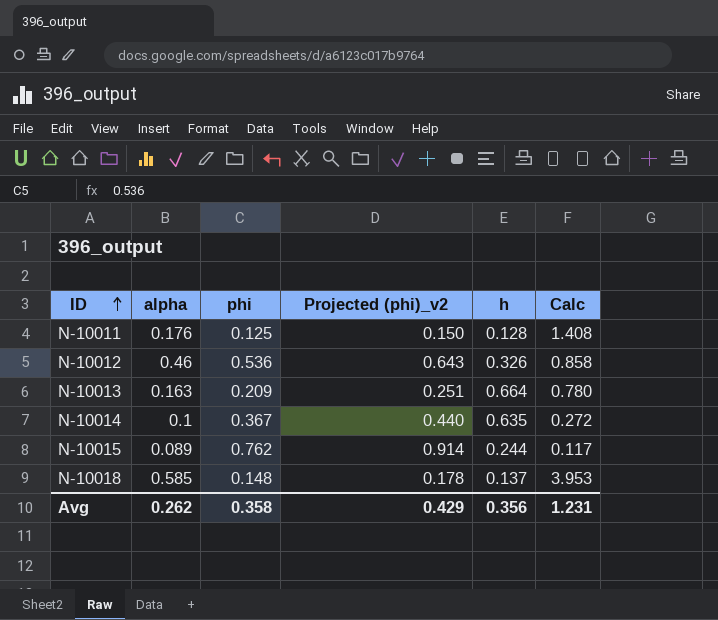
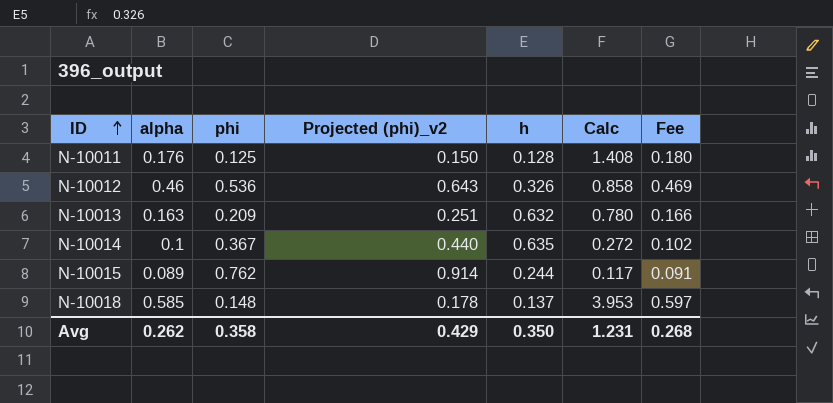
column Fee | formula: none -> [alpha] * 1.02
N-10013 | h: 0.664 -> 0.632
Avg | h: 0.356 -> 0.350

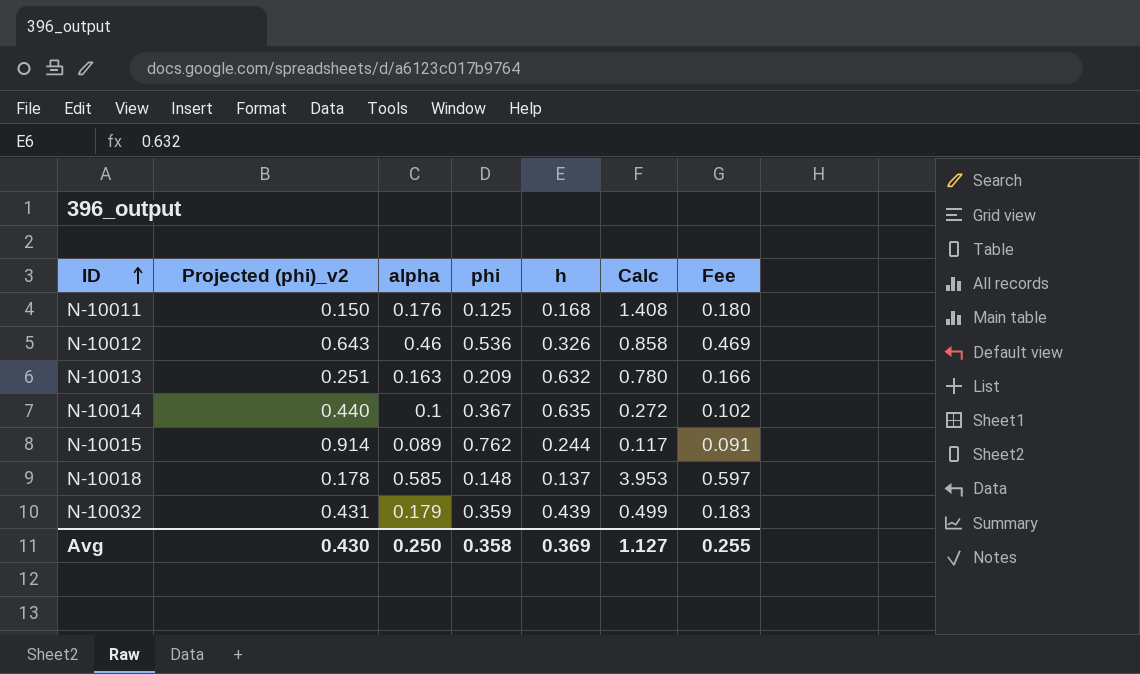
column Projected (phi)_v2 | position: 4 -> 2
N-10011 | h: 0.128 -> 0.168
row N-10032: none -> 0.431 | 0.179 | 0.359 | 0.439 | 0.499 | 0.183
Avg | Projected (phi)_v2: 0.429 -> 0.430
Avg | alpha: 0.262 -> 0.250
Avg | h: 0.350 -> 0.369
Avg | Calc: 1.231 -> 1.127
Avg | Fee: 0.268 -> 0.255

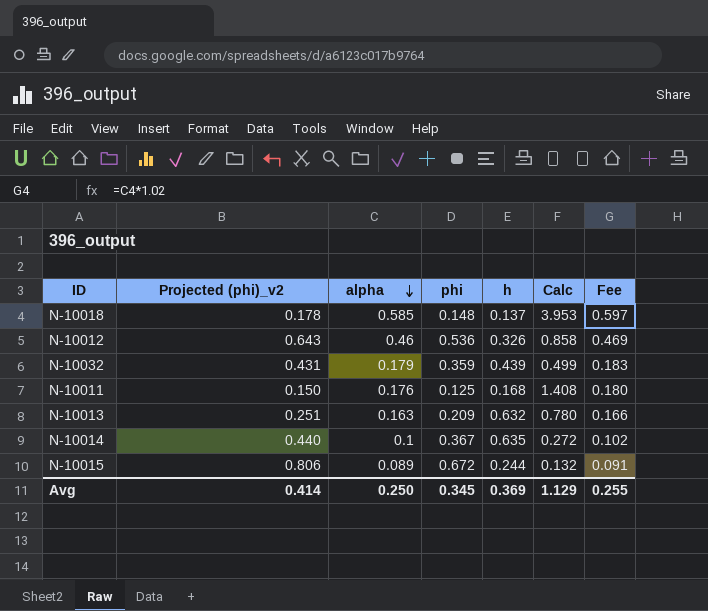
row order: ID ascending -> alpha descending
N-10015 | Projected (phi)_v2: 0.914 -> 0.806
N-10015 | phi: 0.762 -> 0.672
N-10015 | Calc: 0.117 -> 0.132
Avg | Projected (phi)_v2: 0.430 -> 0.414
Avg | phi: 0.358 -> 0.345
Avg | Calc: 1.127 -> 1.129

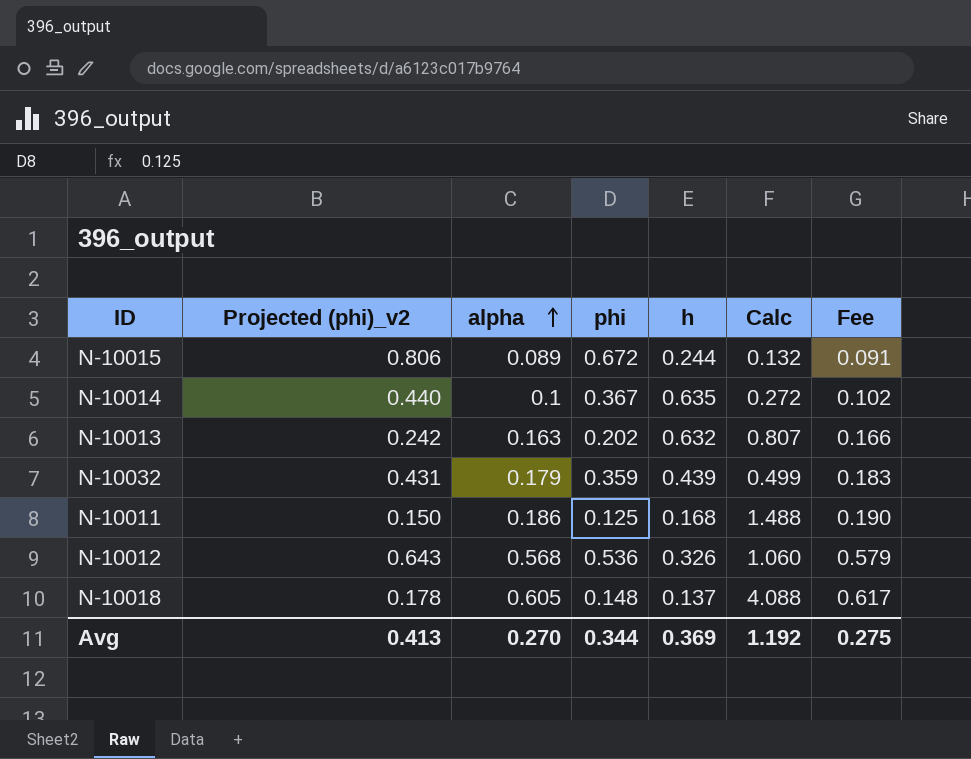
row order: alpha descending -> alpha ascending
N-10013 | Projected (phi)_v2: 0.251 -> 0.242
N-10013 | phi: 0.209 -> 0.202
N-10013 | Calc: 0.780 -> 0.807
N-10011 | alpha: 0.176 -> 0.186
N-10011 | Calc: 1.408 -> 1.488
N-10011 | Fee: 0.180 -> 0.190
N-10012 | alpha: 0.46 -> 0.568
N-10012 | Calc: 0.858 -> 1.060
N-10012 | Fee: 0.469 -> 0.579
N-10018 | alpha: 0.585 -> 0.605
N-10018 | Calc: 3.953 -> 4.088
N-10018 | Fee: 0.597 -> 0.617
Avg | Projected (phi)_v2: 0.414 -> 0.413
Avg | alpha: 0.250 -> 0.270
Avg | phi: 0.345 -> 0.344
Avg | Calc: 1.129 -> 1.192
Avg | Fee: 0.255 -> 0.275

